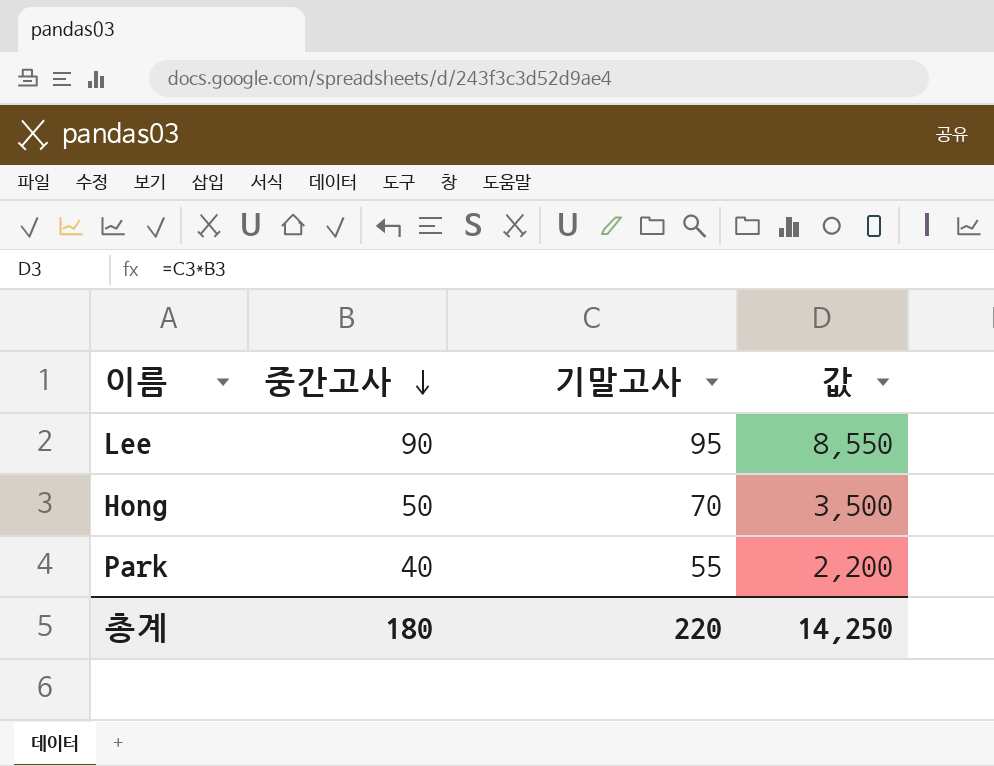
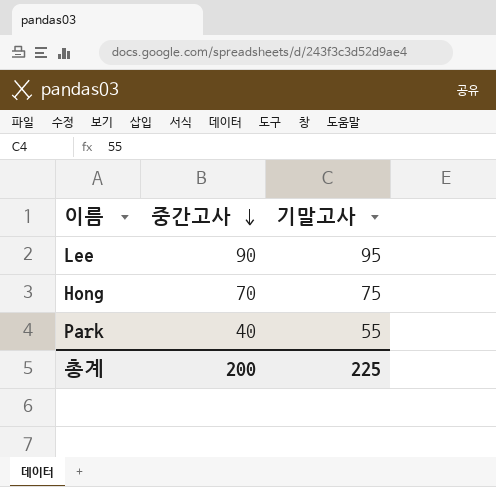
column 값 | formula: [중간고사] * [기말고사] -> none
Hong | 중간고사: 50 -> 70
Hong | 기말고사: 70 -> 75
총계 | 중간고사: 180 -> 200
총계 | 기말고사: 220 -> 225

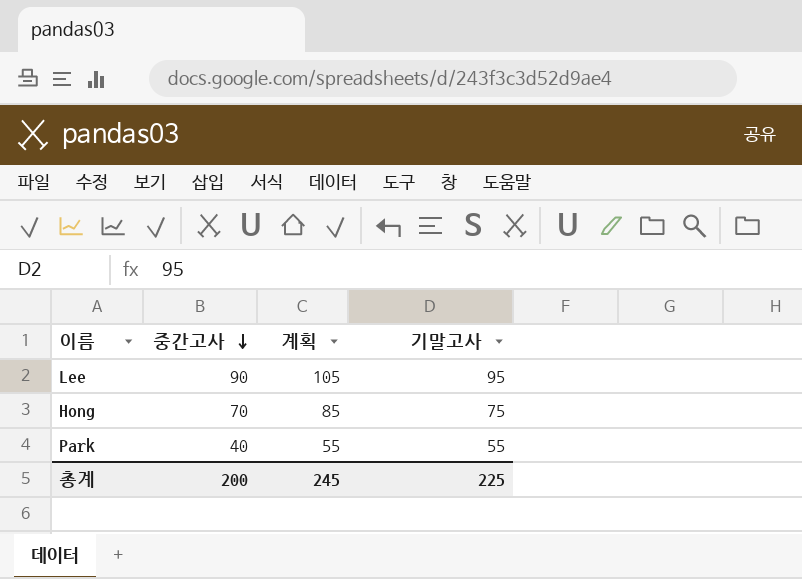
column 계획 | formula: none -> [중간고사] + 15

